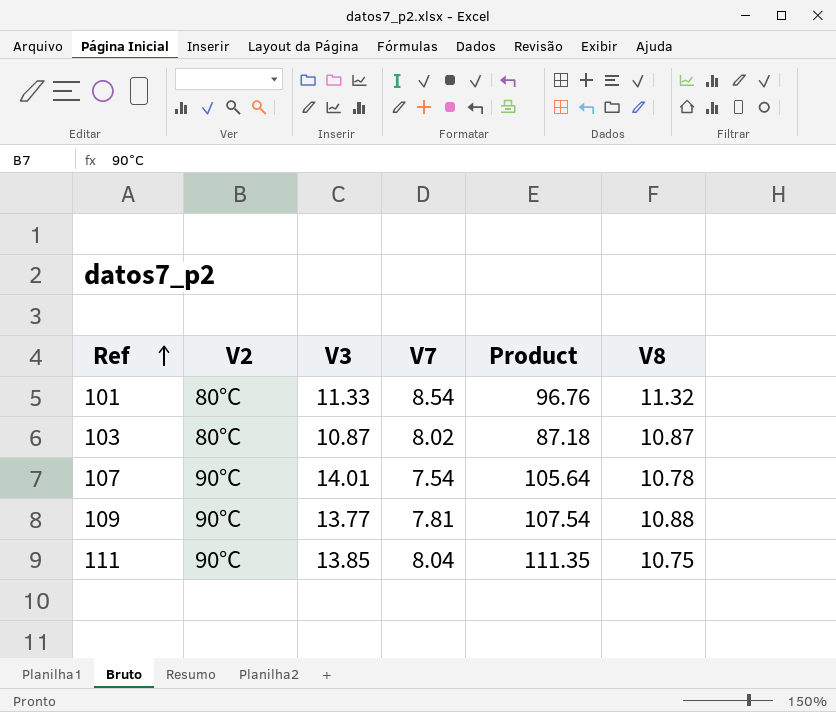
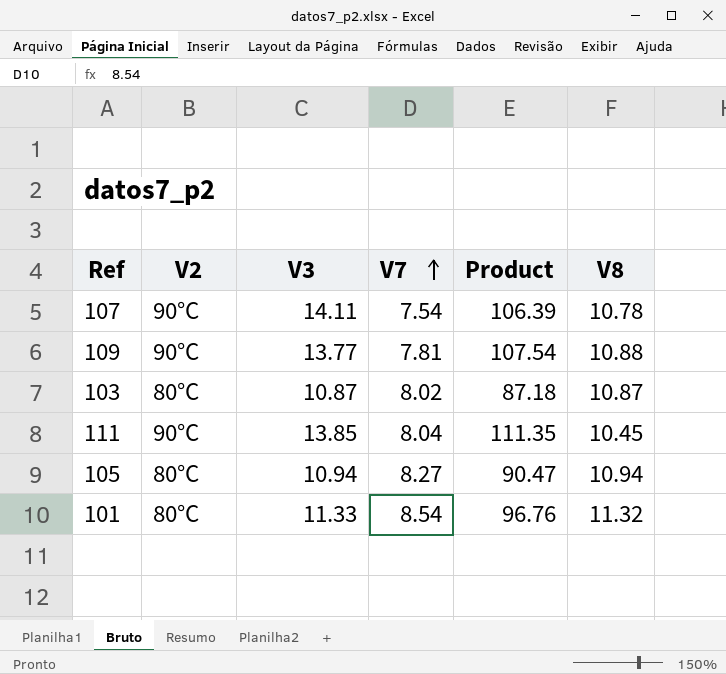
row order: Ref ascending -> V7 ascending
107 | V3: 14.01 -> 14.11
107 | Product: 105.64 -> 106.39
111 | V8: 10.75 -> 10.45
row 105: none -> 80°C | 10.94 | 8.27 | 90.47 | 10.94

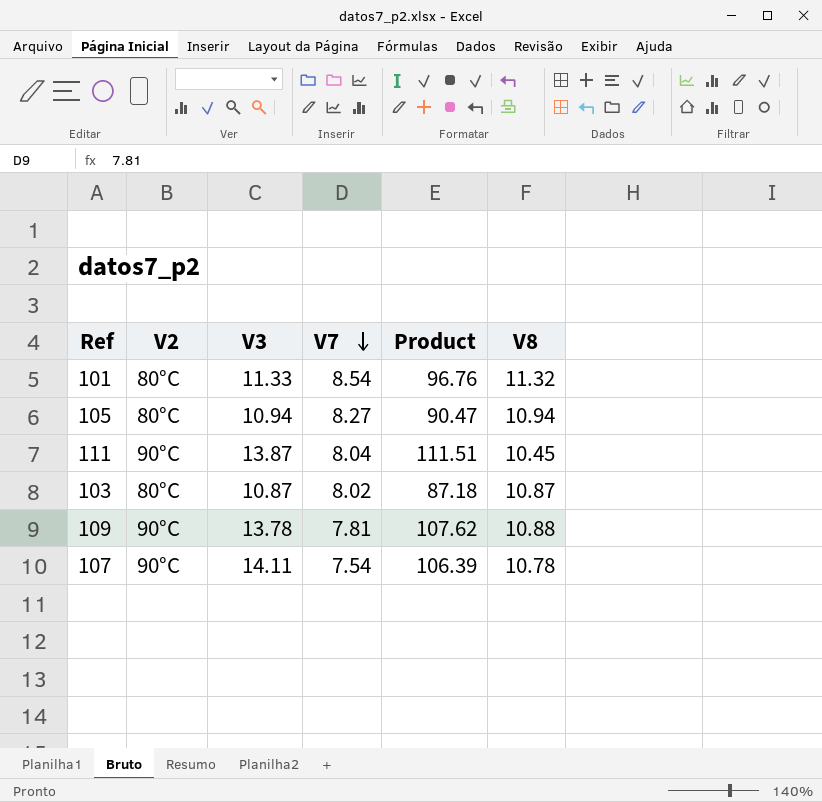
row order: V7 ascending -> V7 descending
111 | V3: 13.85 -> 13.87
111 | Product: 111.35 -> 111.51
109 | V3: 13.77 -> 13.78
109 | Product: 107.54 -> 107.62

